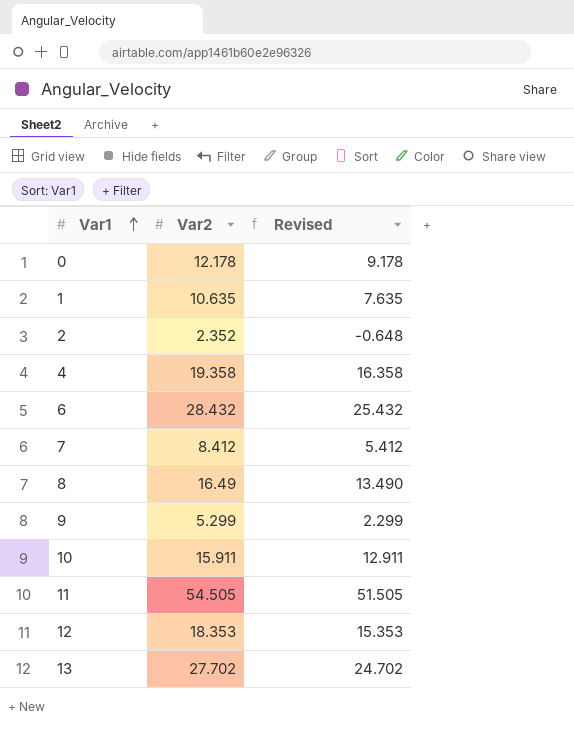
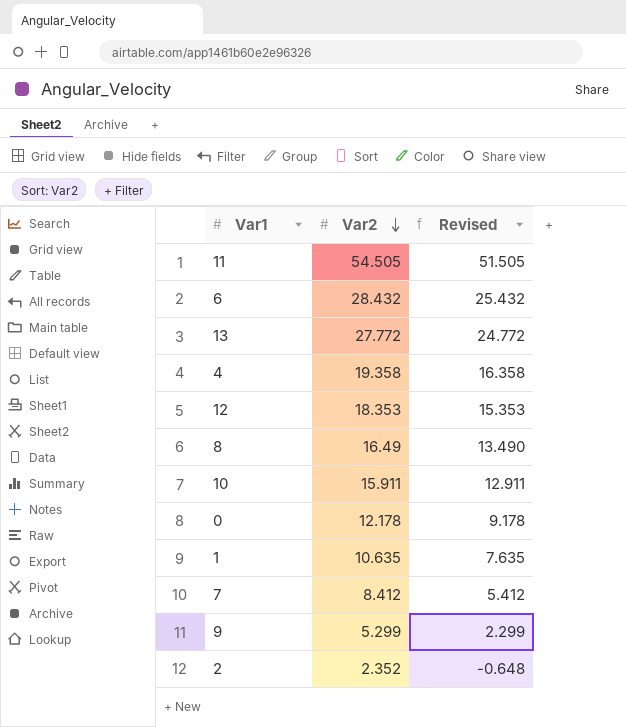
row order: Var1 ascending -> Var2 descending
13 | Var2: 27.702 -> 27.772
13 | Revised: 24.702 -> 24.772

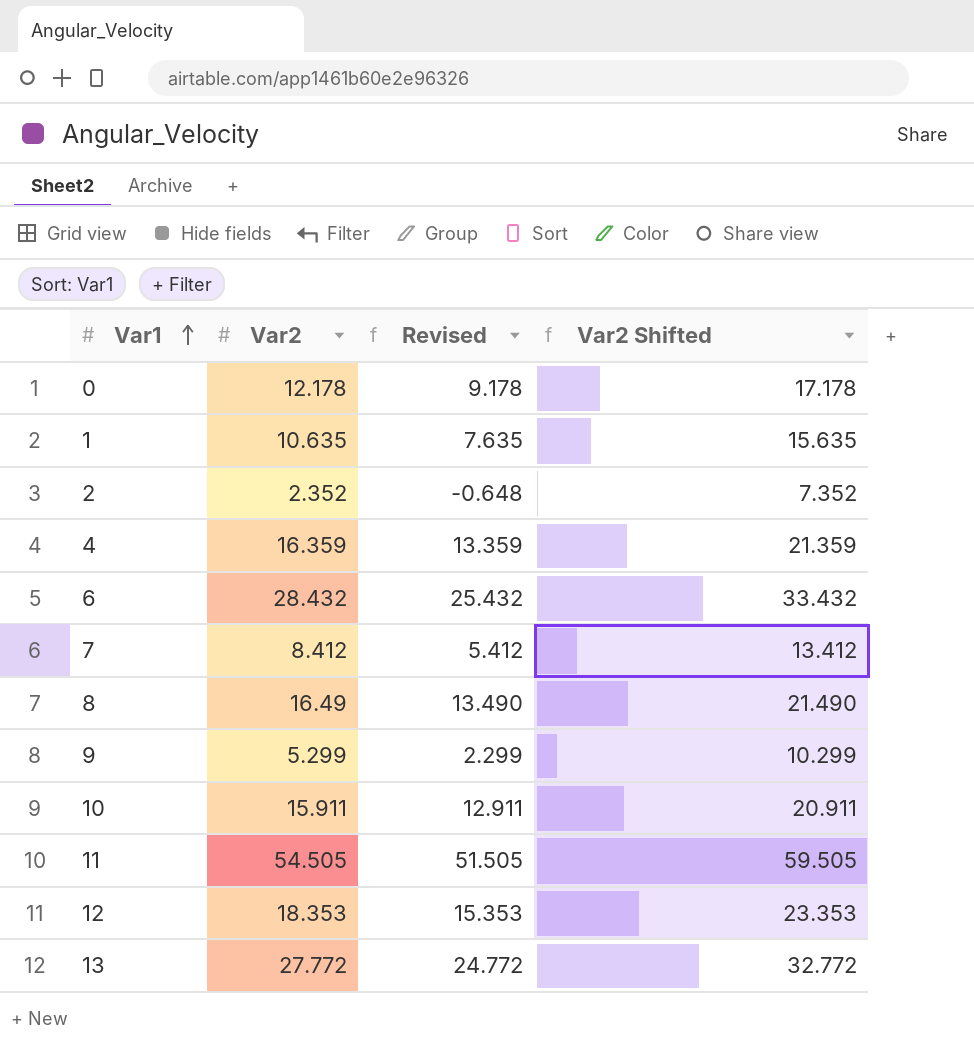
row order: Var2 descending -> Var1 ascending
column Var2 Shifted | formula: none -> [Var2] + 5
4 | Var2: 19.358 -> 16.359
4 | Revised: 16.358 -> 13.359

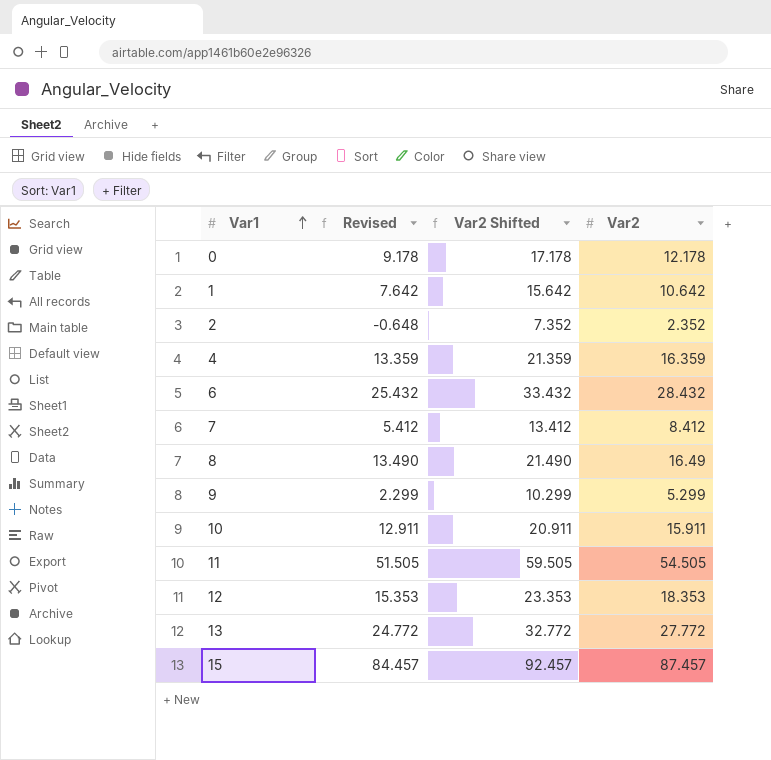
column Var2 | position: 2 -> 4
1 | Revised: 7.635 -> 7.642
1 | Var2 Shifted: 15.635 -> 15.642
1 | Var2: 10.635 -> 10.642
row 15: none -> 84.457 | 92.457 | 87.457

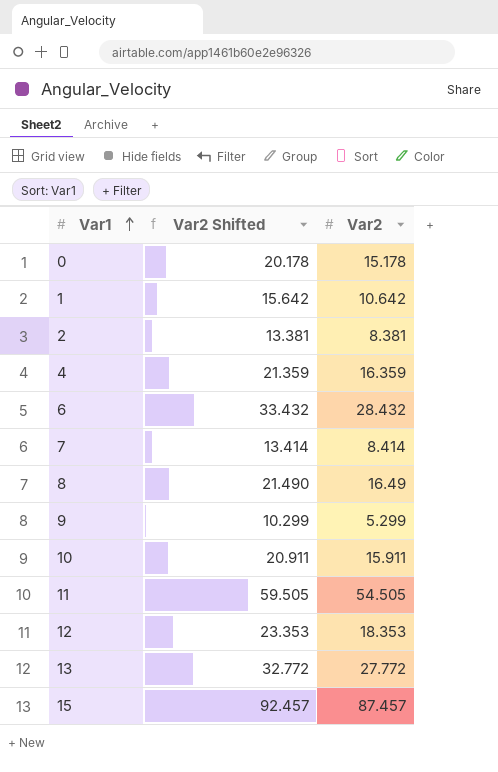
column Revised | formula: [Var2] - 3 -> none
0 | Var2 Shifted: 17.178 -> 20.178
0 | Var2: 12.178 -> 15.178
2 | Var2 Shifted: 7.352 -> 13.381
2 | Var2: 2.352 -> 8.381
7 | Var2 Shifted: 13.412 -> 13.414
7 | Var2: 8.412 -> 8.414

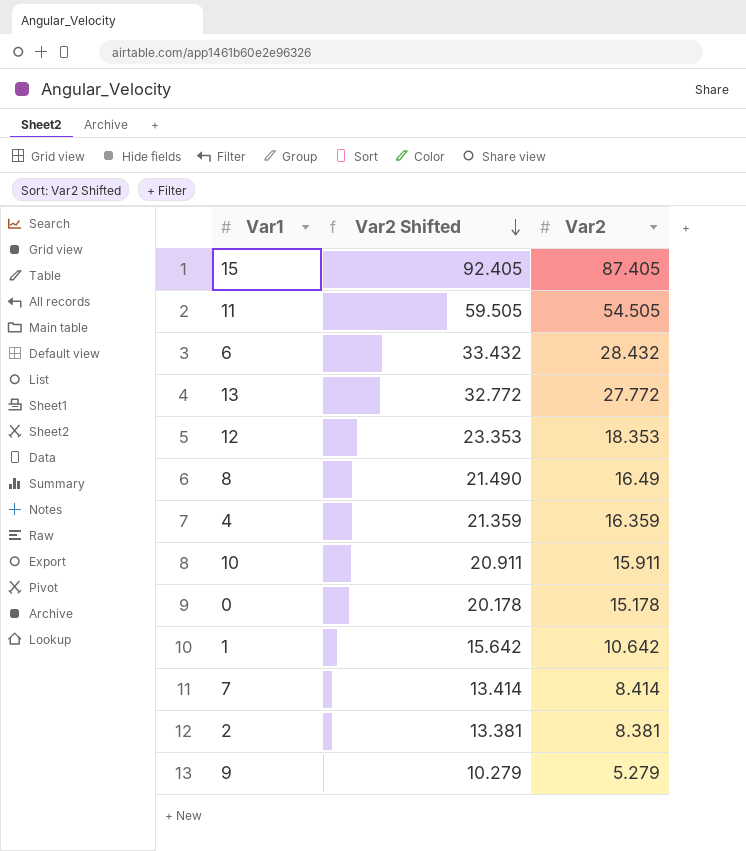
row order: Var1 ascending -> Var2 Shifted descending
15 | Var2 Shifted: 92.457 -> 92.405
15 | Var2: 87.457 -> 87.405
9 | Var2 Shifted: 10.299 -> 10.279
9 | Var2: 5.299 -> 5.279

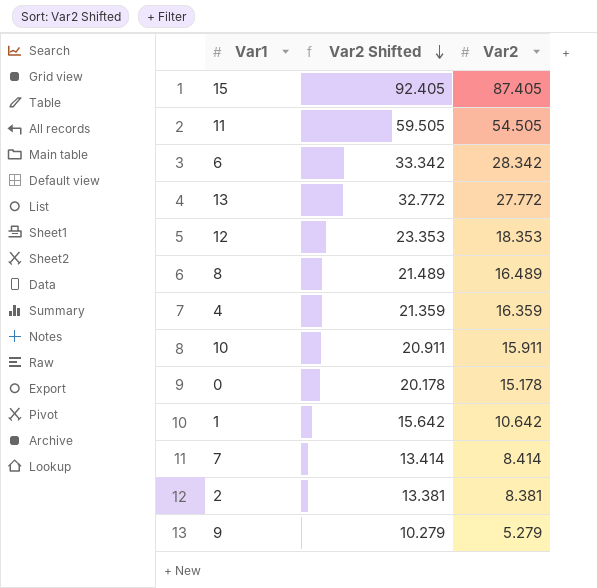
6 | Var2 Shifted: 33.432 -> 33.342
6 | Var2: 28.432 -> 28.342
8 | Var2 Shifted: 21.490 -> 21.489
8 | Var2: 16.49 -> 16.489

